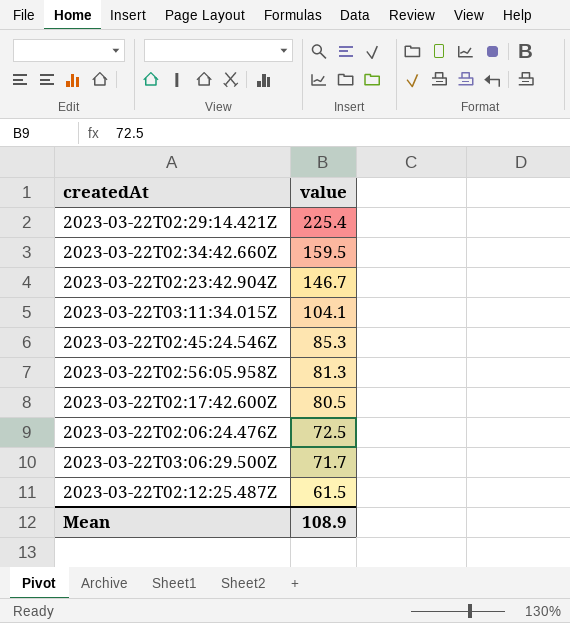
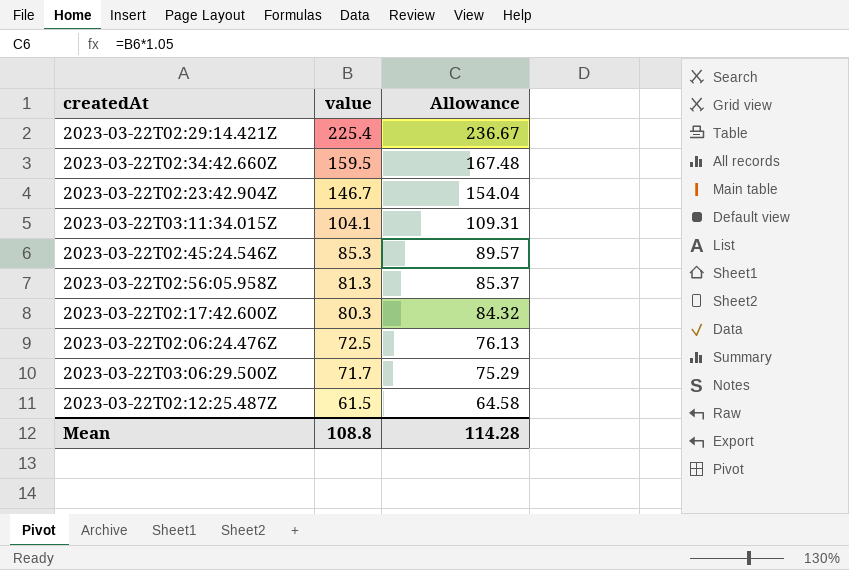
column Allowance | formula: none -> [value] * 1.05
2023-03-22T02:17:42.600Z | value: 80.5 -> 80.3
Mean | value: 108.9 -> 108.8

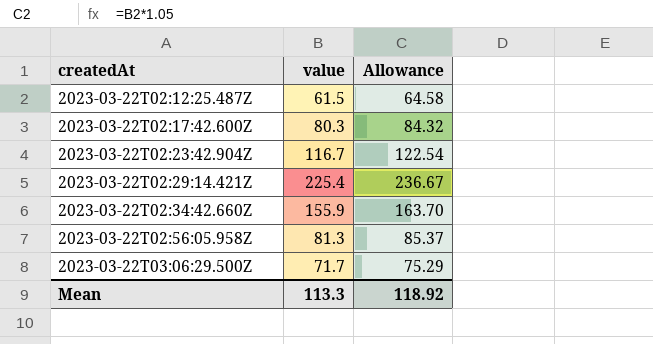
row order: value descending -> createdAt ascending
row 2023-03-22T03:11:34.015Z: 104.1 | 109.31 -> none
row 2023-03-22T02:45:24.546Z: 85.3 | 89.57 -> none
row 2023-03-22T02:06:24.476Z: 72.5 | 76.13 -> none
2023-03-22T02:23:42.904Z | value: 146.7 -> 116.7
2023-03-22T02:23:42.904Z | Allowance: 154.04 -> 122.54
2023-03-22T02:34:42.660Z | value: 159.5 -> 155.9
2023-03-22T02:34:42.660Z | Allowance: 167.48 -> 163.70
Mean | value: 108.8 -> 113.3
Mean | Allowance: 114.28 -> 118.92

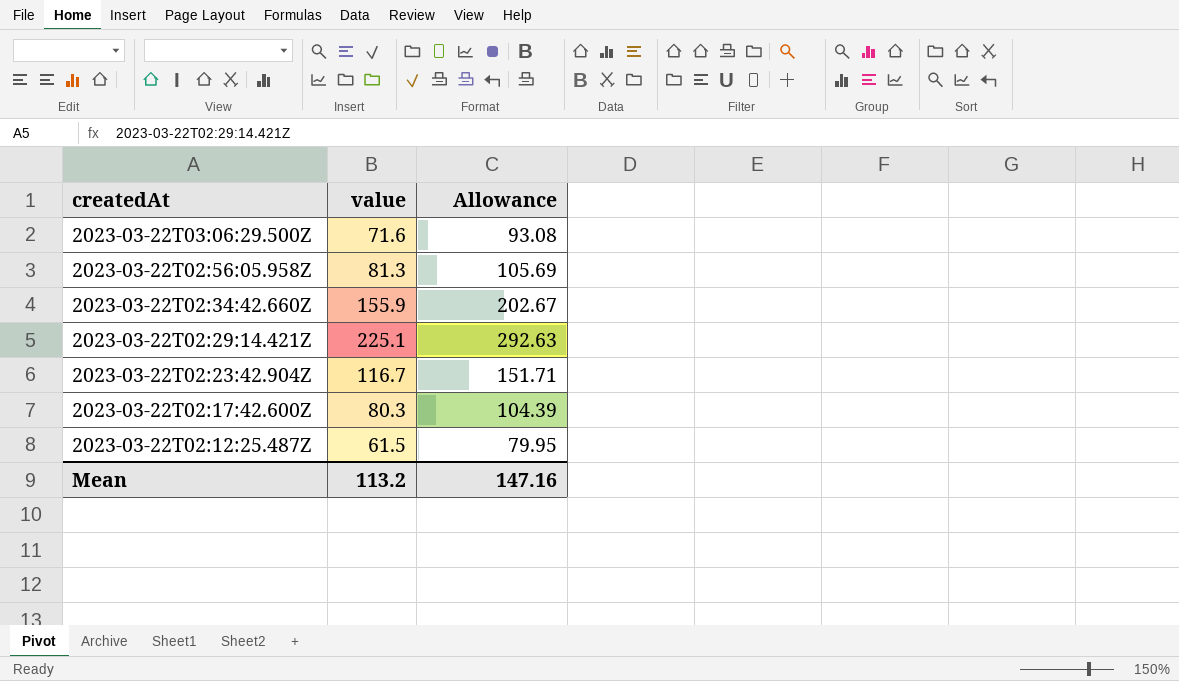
row order: createdAt ascending -> createdAt descending
column Allowance | formula: [value] * 1.05 -> [value] * 1.3
2023-03-22T03:06:29.500Z | value: 71.7 -> 71.6
2023-03-22T02:29:14.421Z | value: 225.4 -> 225.1
Mean | value: 113.3 -> 113.2
Mean | Allowance: 118.92 -> 147.16

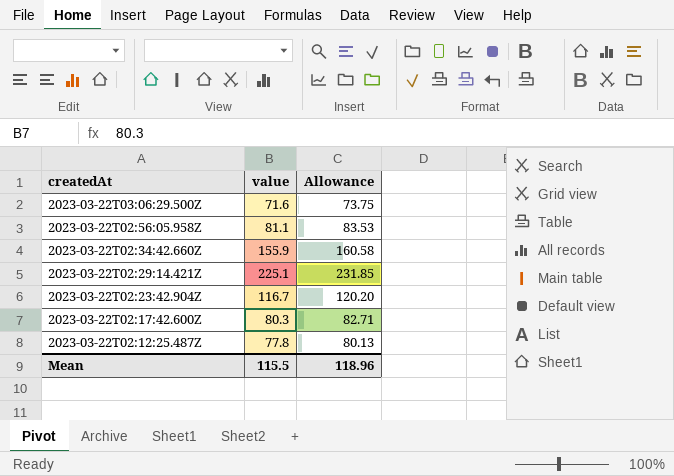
column Allowance | formula: [value] * 1.3 -> [value] * 1.03
2023-03-22T02:56:05.958Z | value: 81.3 -> 81.1
2023-03-22T02:12:25.487Z | value: 61.5 -> 77.8
Mean | value: 113.2 -> 115.5
Mean | Allowance: 147.16 -> 118.96

